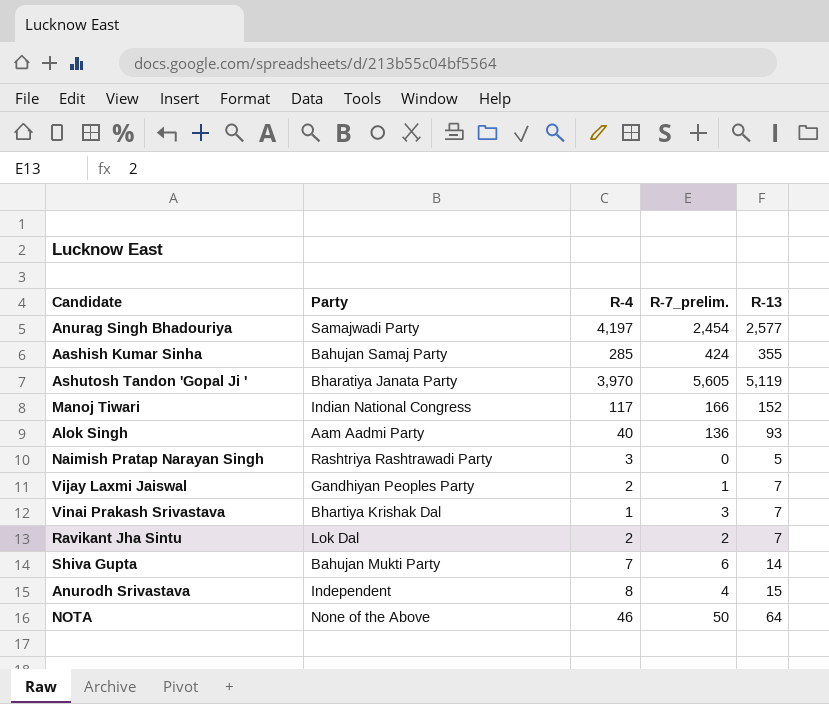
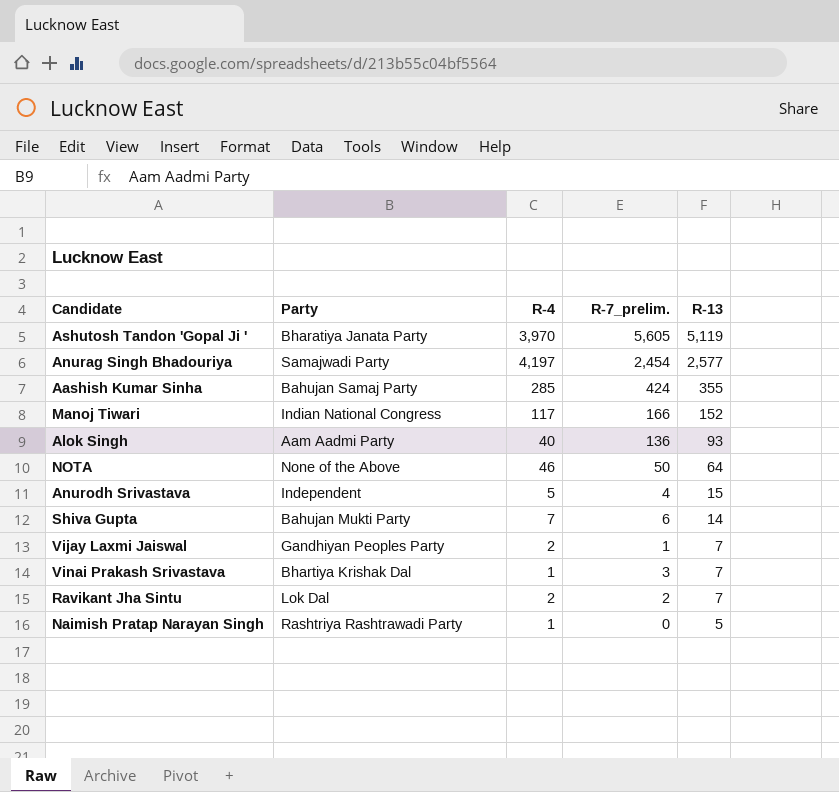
row order: none -> R-13 descending
Anurodh Srivastava | R-4: 8 -> 5
Naimish Pratap Narayan Singh | R-4: 3 -> 1

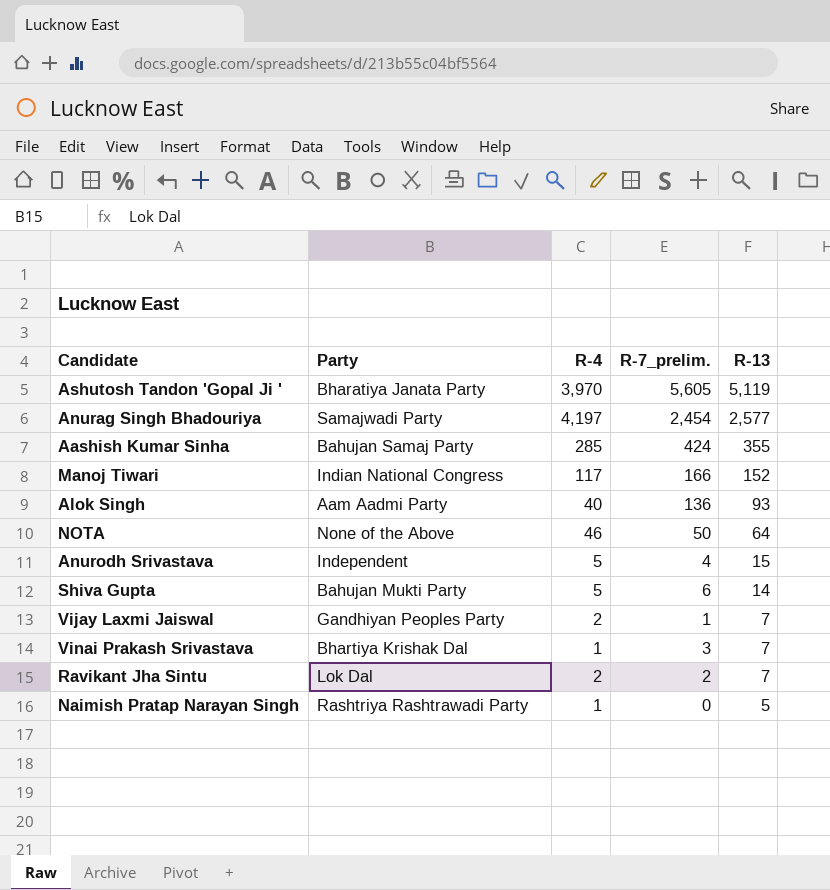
Shiva Gupta | R-4: 7 -> 5

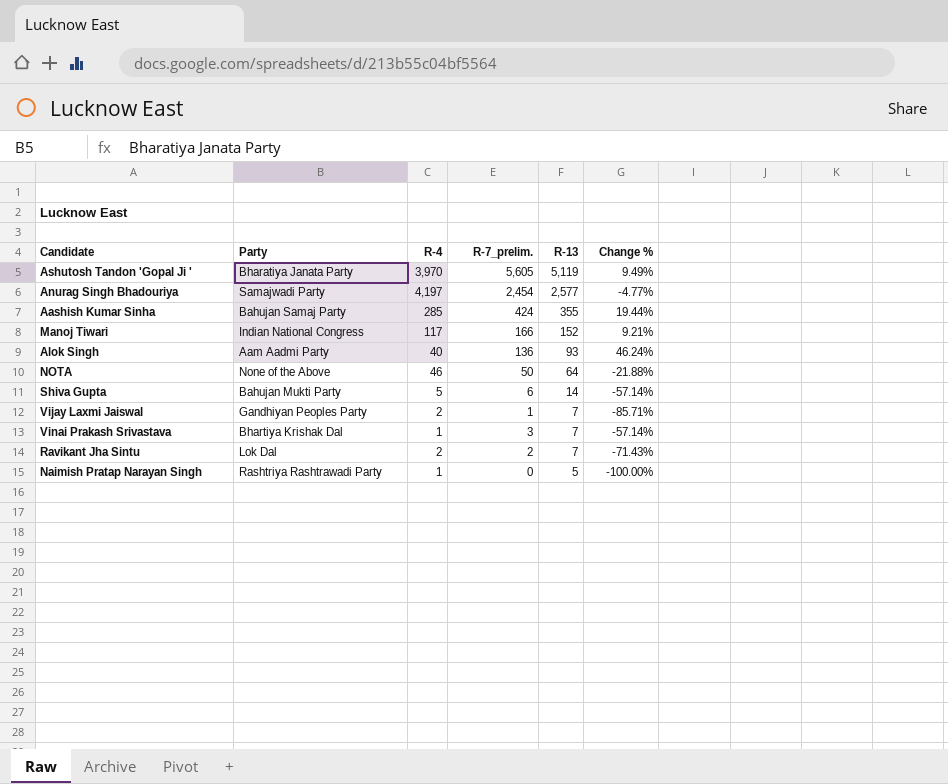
column Change % | formula: none -> ([R-7_prelim.] - [R-13]) / [R-13]
row Anurodh Srivastava: Independent | 5 | 4 | 15 -> none

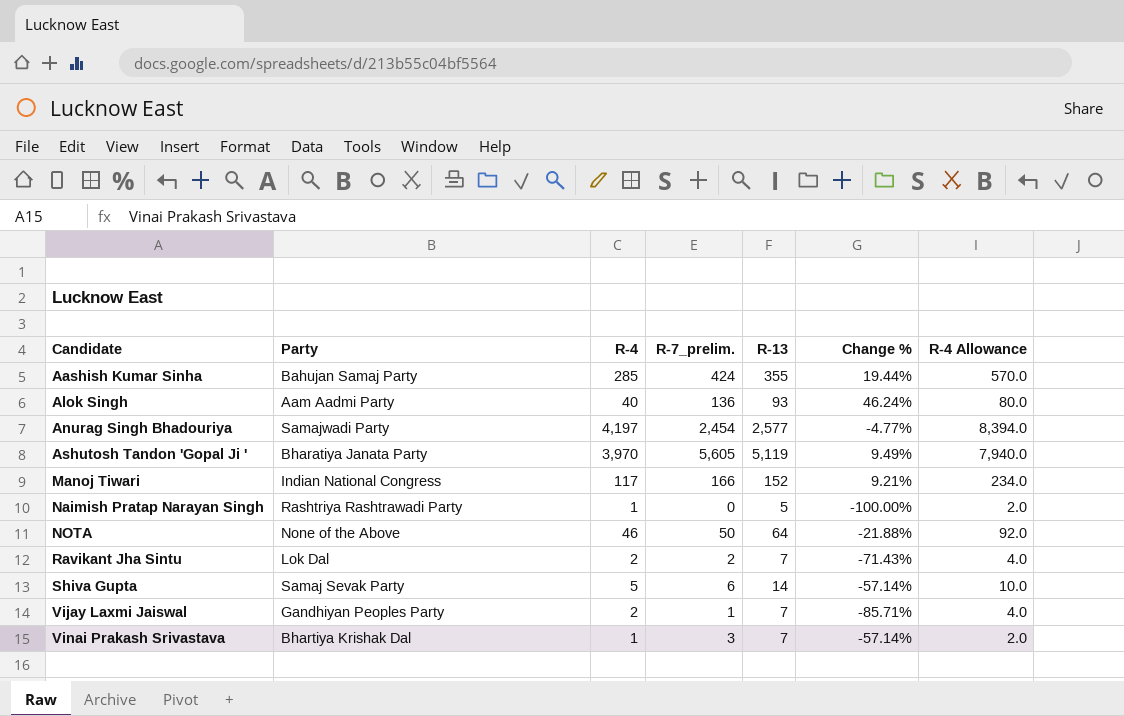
row order: R-13 descending -> Candidate ascending
column R-4 Allowance | formula: none -> [R-4] * 2
Shiva Gupta | Party: Bahujan Mukti Party -> Samaj Sevak Party

